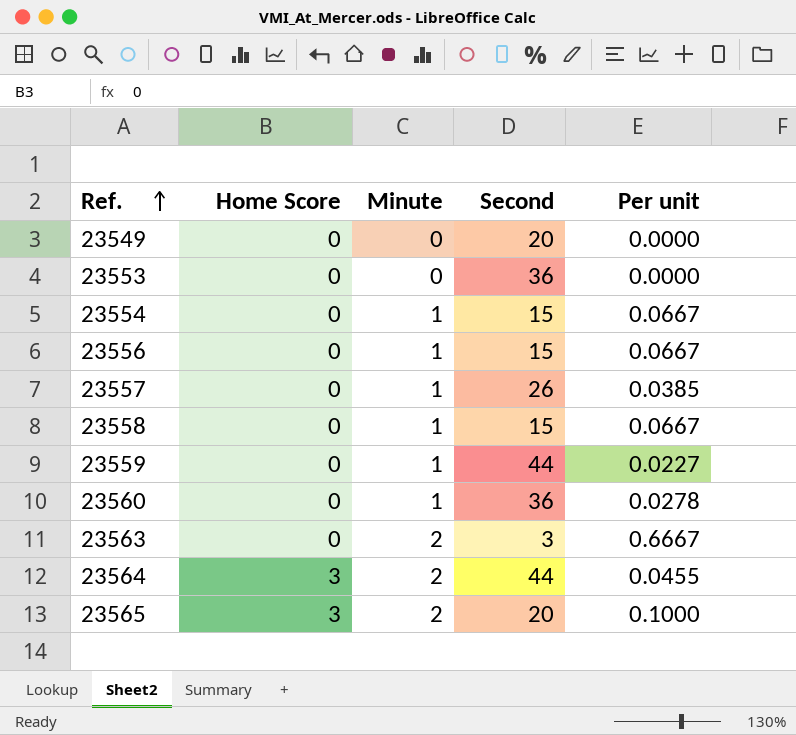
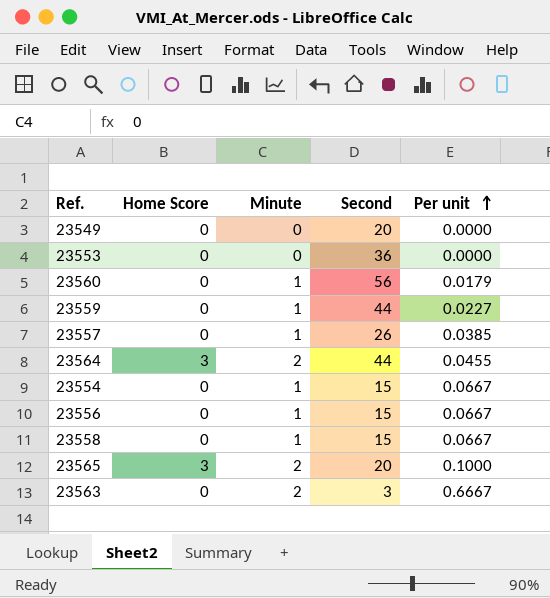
row order: Ref. ascending -> Per unit ascending
23560 | Second: 36 -> 56
23560 | Per unit: 0.0278 -> 0.0179

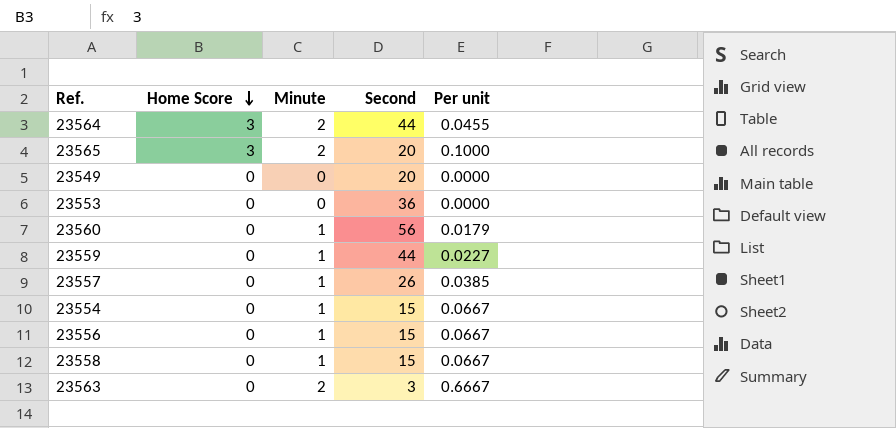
row order: Per unit ascending -> Home Score descending

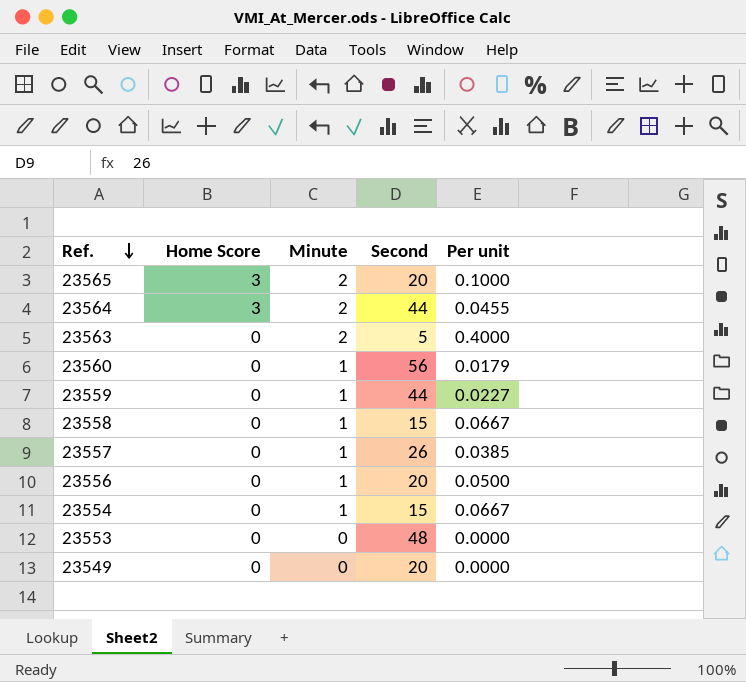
row order: Home Score descending -> Ref. descending
23563 | Second: 3 -> 5
23563 | Per unit: 0.6667 -> 0.4000
23556 | Second: 15 -> 20
23556 | Per unit: 0.0667 -> 0.0500
23553 | Second: 36 -> 48

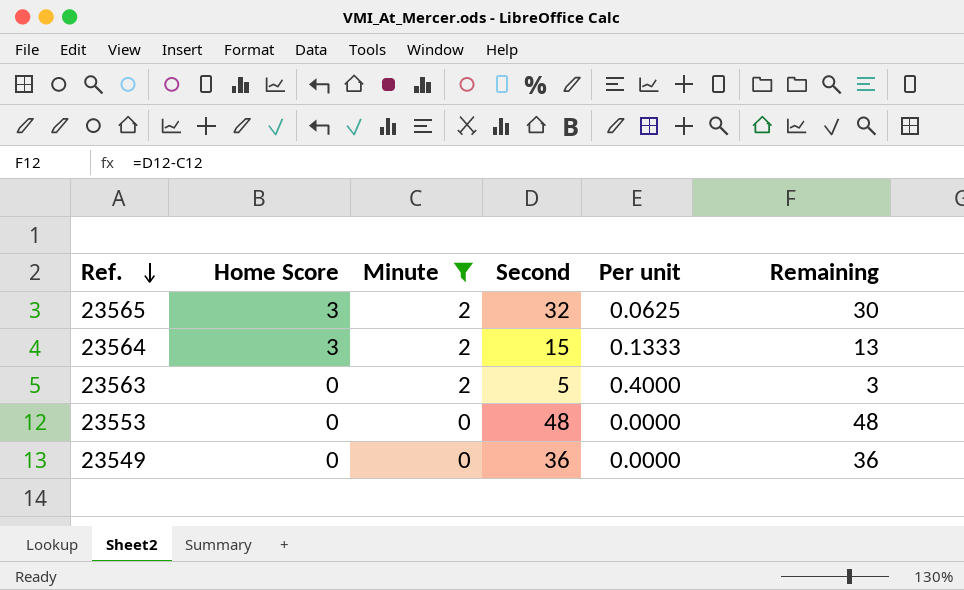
filter: none -> Minute != 1
column Remaining | formula: none -> [Second] - [Minute]
23565 | Second: 20 -> 32
23565 | Per unit: 0.1000 -> 0.0625
23564 | Second: 44 -> 15
23564 | Per unit: 0.0455 -> 0.1333
23549 | Second: 20 -> 36

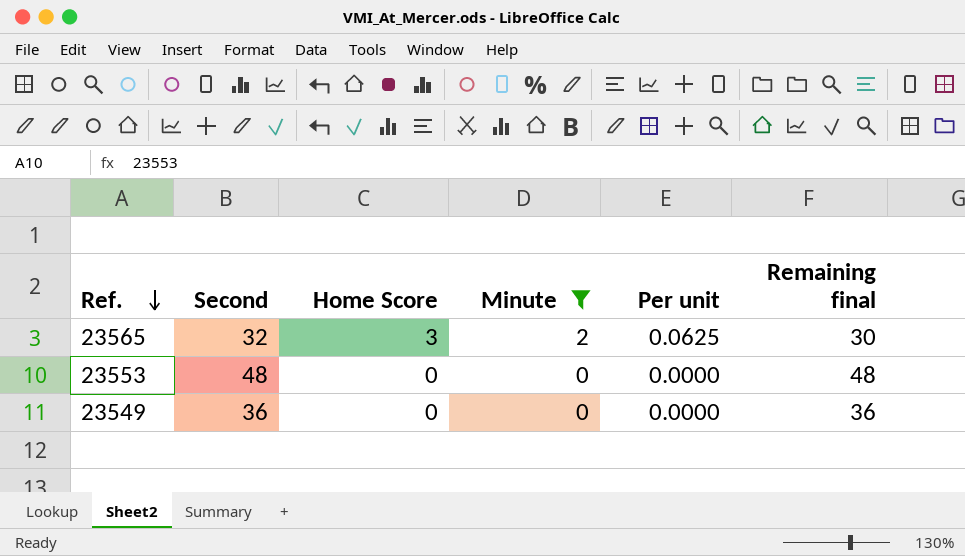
column Second | position: 4 -> 2
column name: Remaining -> Remaining final
row 23564: 3 | 2 | 15 | 0.1333 | 13 -> none
row 23563: 0 | 2 | 5 | 0.4000 | 3 -> none

